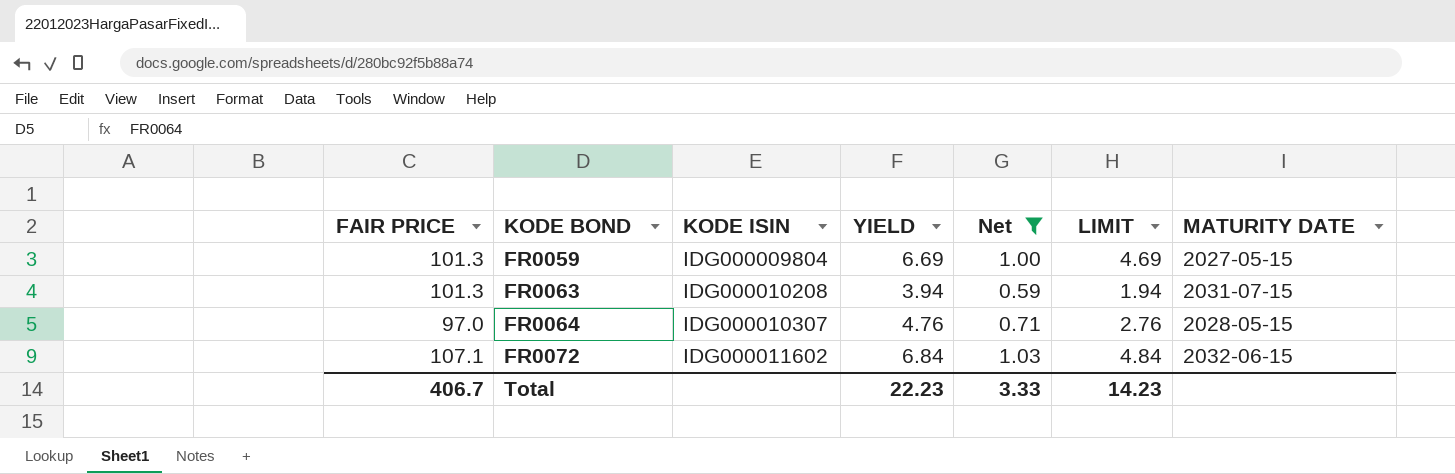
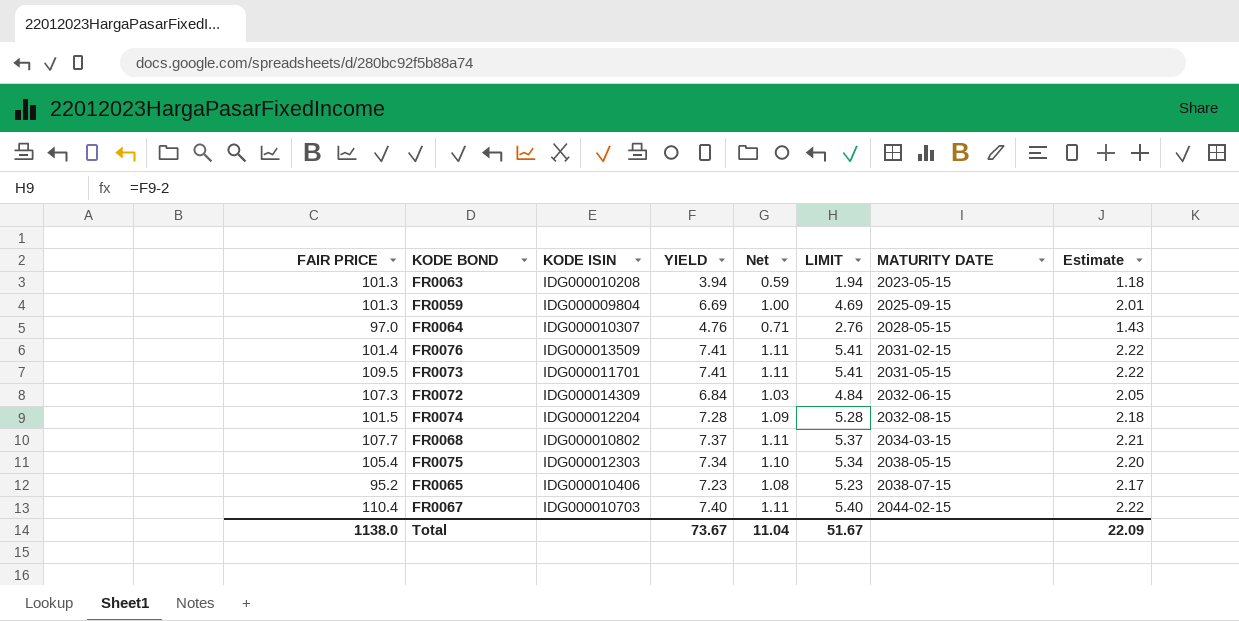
filter: Net <= 1.03 -> none
row order: KODE BOND ascending -> MATURITY DATE ascending
column Estimate | formula: none -> [YIELD] * 0.3
FR0063 | MATURITY DATE: 2031-07-15 -> 2023-05-15
FR0059 | MATURITY DATE: 2027-05-15 -> 2025-09-15
FR0072 | FAIR PRICE: 107.1 -> 107.3
FR0072 | KODE ISIN: IDG000011602 -> IDG000014309
Total | FAIR PRICE: 406.7 -> 1138.0
Total | YIELD: 22.23 -> 73.67
Total | Net: 3.33 -> 11.04
Total | LIMIT: 14.23 -> 51.67

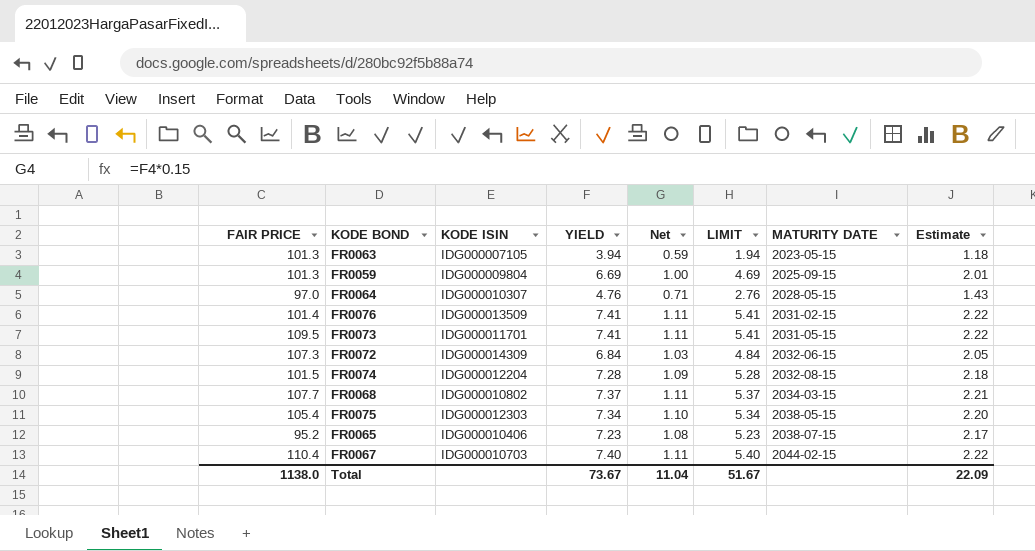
FR0063 | KODE ISIN: IDG000010208 -> IDG000007105

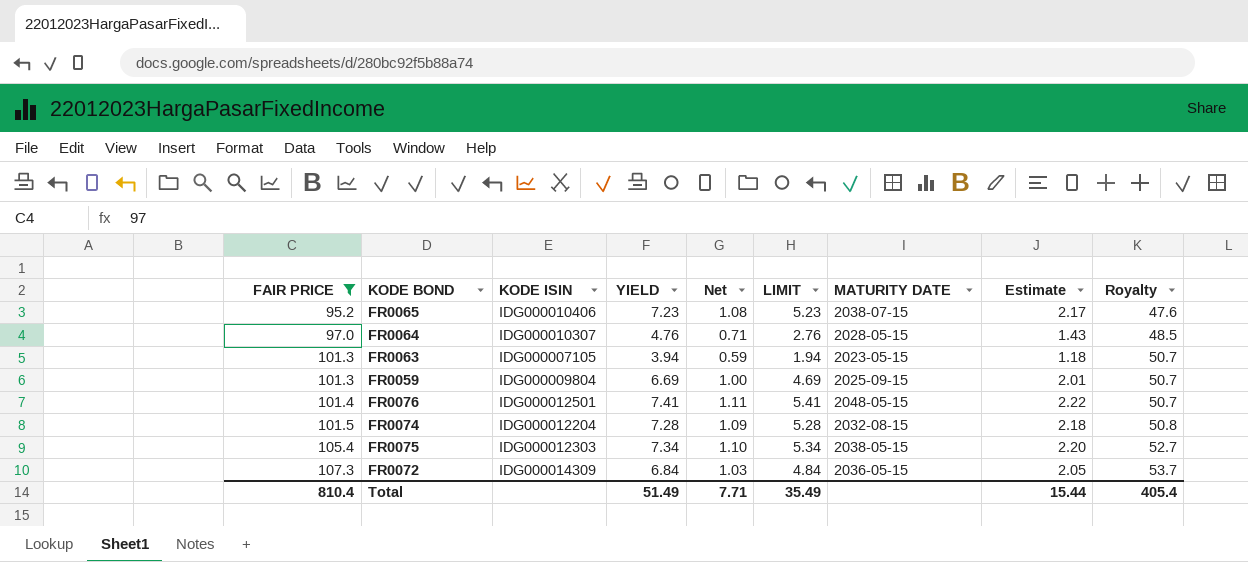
filter: none -> FAIR PRICE <= 107.3
row order: MATURITY DATE ascending -> FAIR PRICE ascending
column Royalty | formula: none -> [FAIR PRICE] * 0.5
FR0076 | KODE ISIN: IDG000013509 -> IDG000012501
FR0076 | MATURITY DATE: 2031-02-15 -> 2048-05-15
FR0072 | MATURITY DATE: 2032-06-15 -> 2036-05-15
Total | FAIR PRICE: 1138.0 -> 810.4
Total | YIELD: 73.67 -> 51.49
Total | Net: 11.04 -> 7.71
Total | LIMIT: 51.67 -> 35.49
Total | Estimate: 22.09 -> 15.44

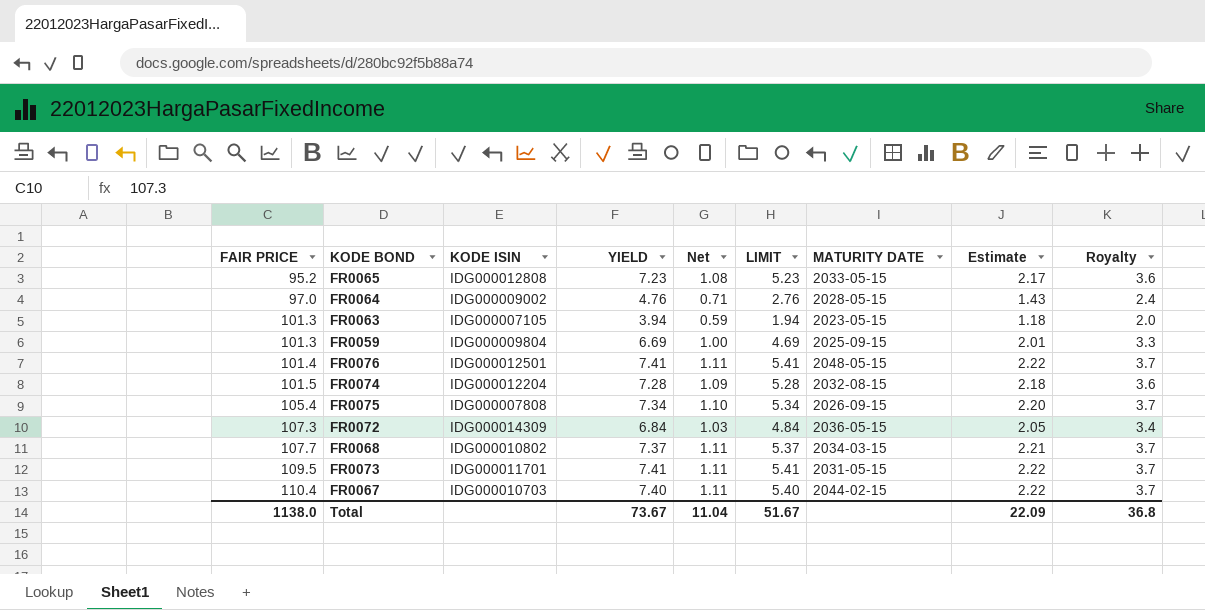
filter: FAIR PRICE <= 107.3 -> none
column Royalty | formula: [FAIR PRICE] * 0.5 -> [YIELD] * 0.5
FR0065 | KODE ISIN: IDG000010406 -> IDG000012808
FR0065 | MATURITY DATE: 2038-07-15 -> 2033-05-15
FR0064 | KODE ISIN: IDG000010307 -> IDG000009002
FR0075 | KODE ISIN: IDG000012303 -> IDG000007808
FR0075 | MATURITY DATE: 2038-05-15 -> 2026-09-15
Total | FAIR PRICE: 810.4 -> 1138.0
Total | YIELD: 51.49 -> 73.67
Total | Net: 7.71 -> 11.04
Total | LIMIT: 35.49 -> 51.67
Total | Estimate: 15.44 -> 22.09
Total | Royalty: 405.4 -> 36.8

